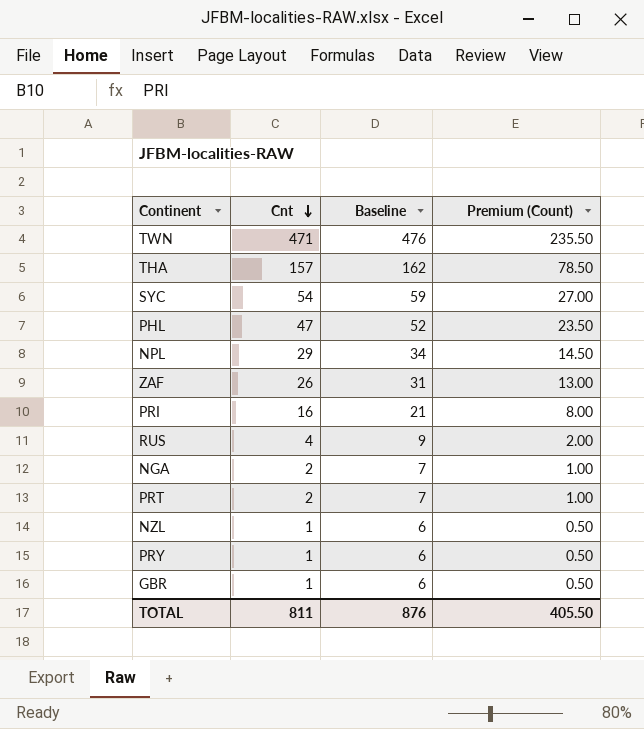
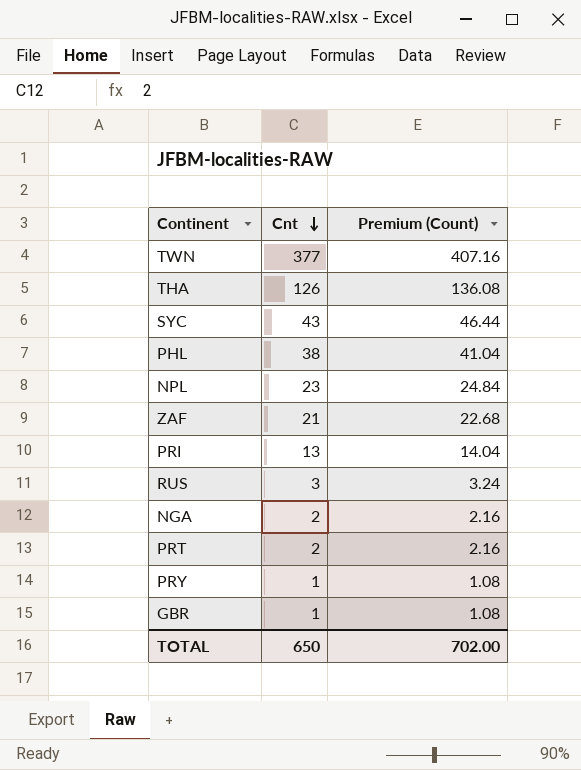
column Baseline | formula: [Cnt] + 5 -> none
column Premium (Count) | formula: [Cnt] * 0.5 -> [Cnt] * 1.08
row NZL: 1 | 6 | 0.50 -> none
TWN | Cnt: 471 -> 377
THA | Cnt: 157 -> 126
SYC | Cnt: 54 -> 43
PHL | Cnt: 47 -> 38
NPL | Cnt: 29 -> 23
ZAF | Cnt: 26 -> 21
PRI | Cnt: 16 -> 13
RUS | Cnt: 4 -> 3
TOTAL | Cnt: 811 -> 650
TOTAL | Premium (Count): 405.50 -> 702.00

